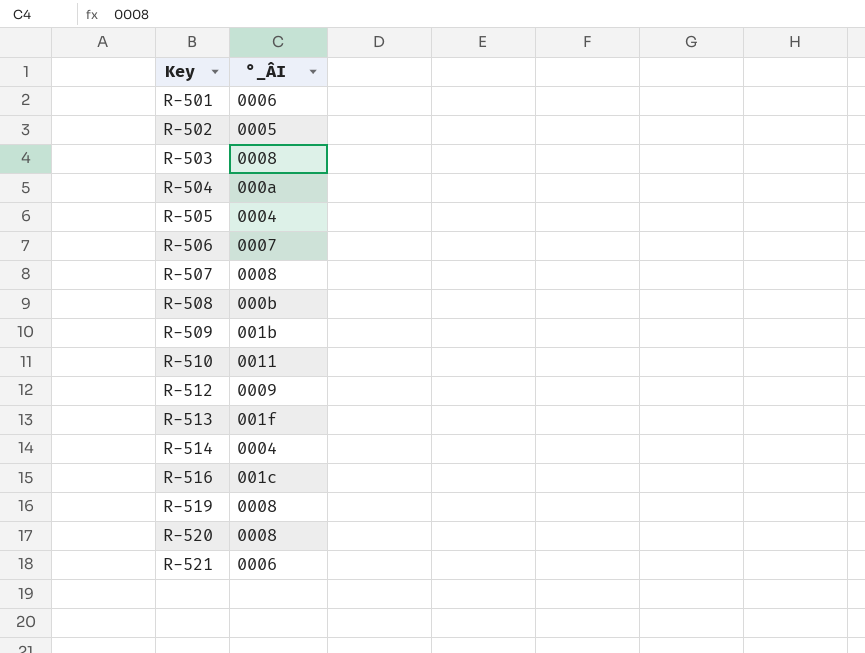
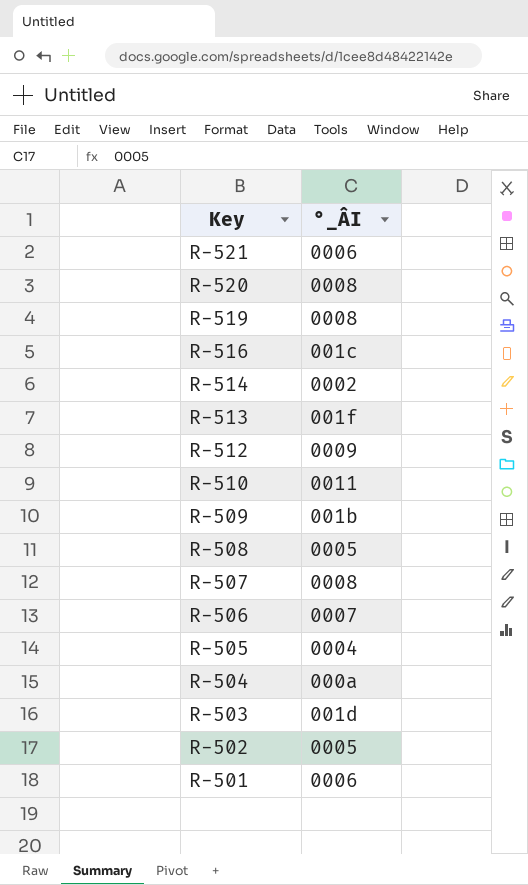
row order: Key ascending -> Key descending
R-514 | °_ÂI: 0004 -> 0002
R-508 | °_ÂI: 000b -> 0005
R-503 | °_ÂI: 0008 -> 001d

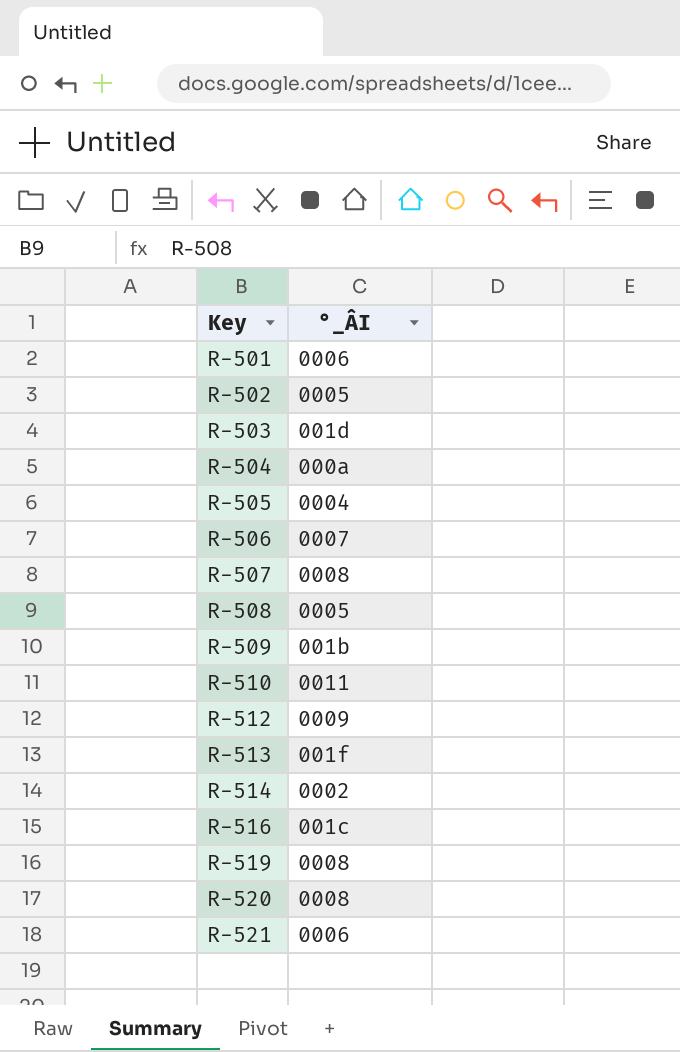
row order: Key descending -> Key ascending

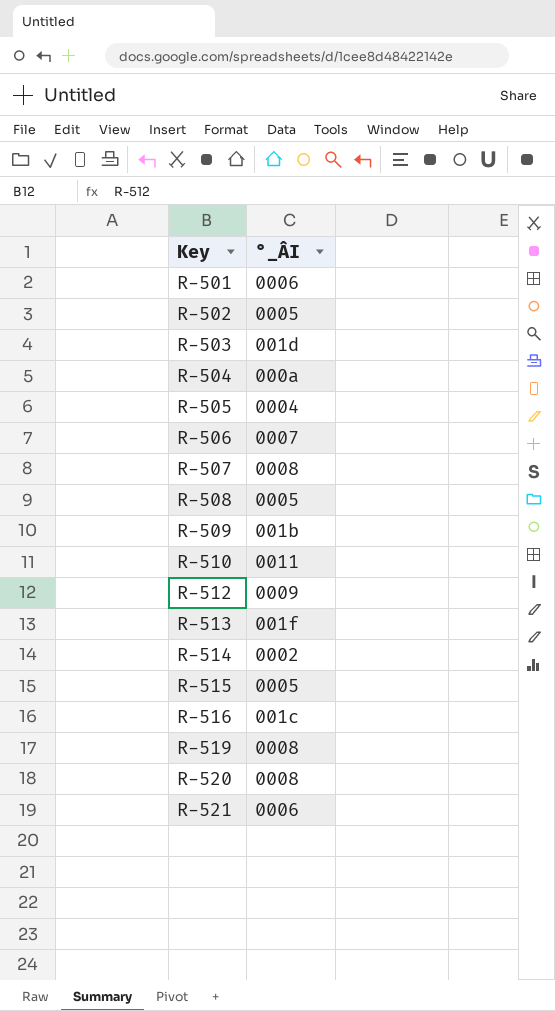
row R-515: none -> 0005

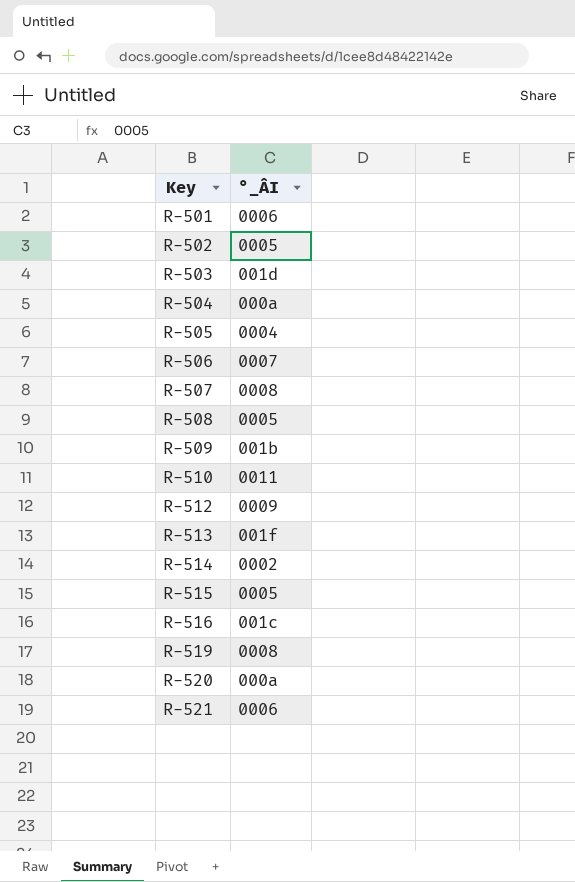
R-520 | °_ÂI: 0008 -> 000a

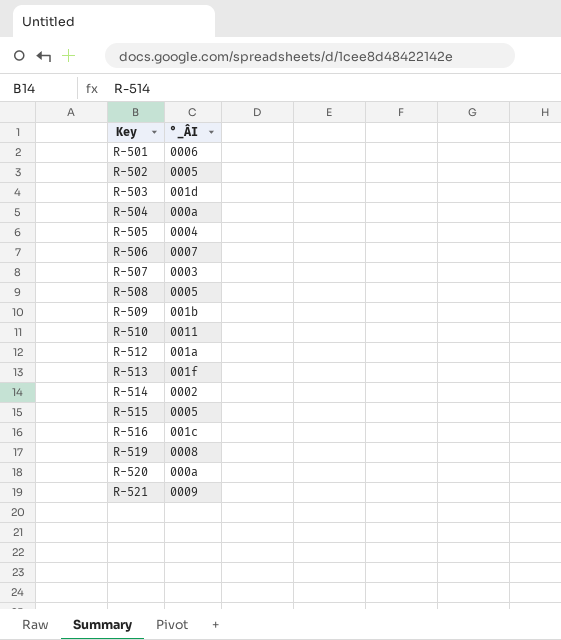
R-507 | °_ÂI: 0008 -> 0003
R-512 | °_ÂI: 0009 -> 001a
R-521 | °_ÂI: 0006 -> 0009

